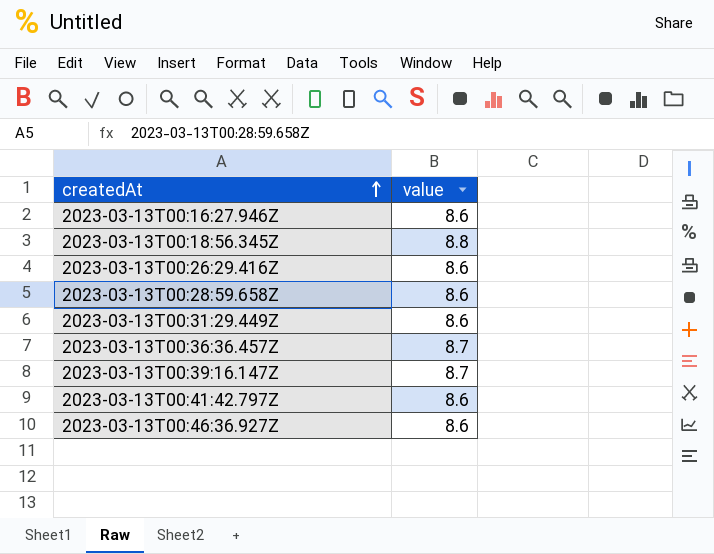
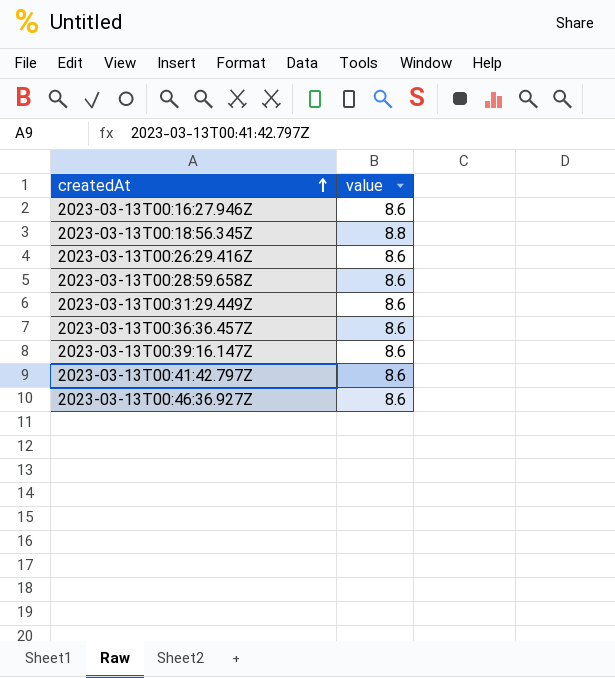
2023-03-13T00:36:36.457Z | value: 8.7 -> 8.6
2023-03-13T00:39:16.147Z | value: 8.7 -> 8.6

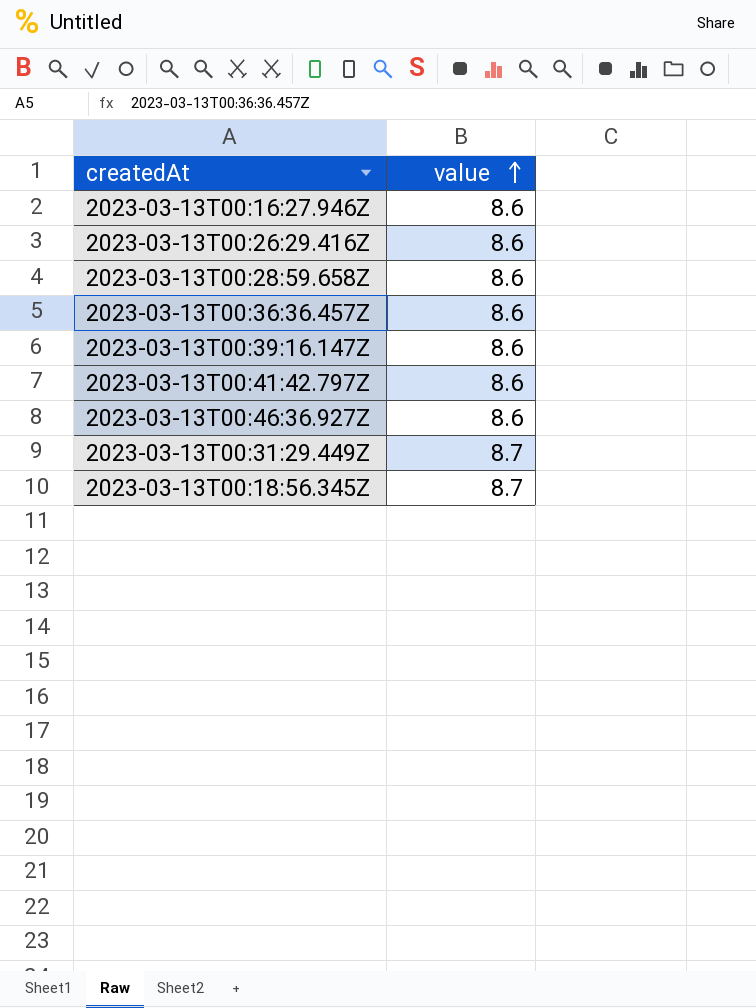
row order: createdAt ascending -> value ascending
2023-03-13T00:31:29.449Z | value: 8.6 -> 8.7
2023-03-13T00:18:56.345Z | value: 8.8 -> 8.7

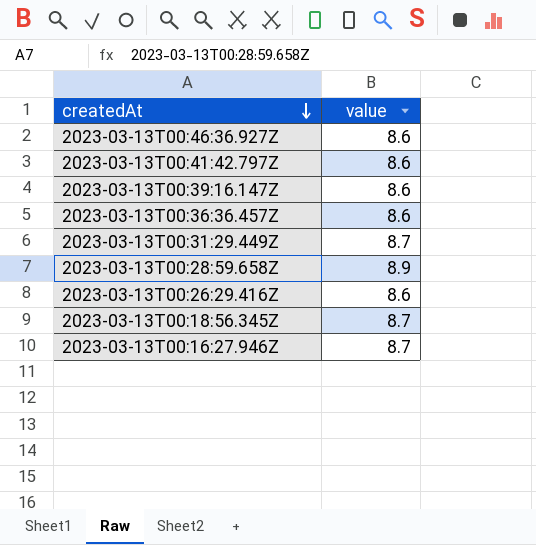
row order: value ascending -> createdAt descending
2023-03-13T00:28:59.658Z | value: 8.6 -> 8.9
2023-03-13T00:16:27.946Z | value: 8.6 -> 8.7

